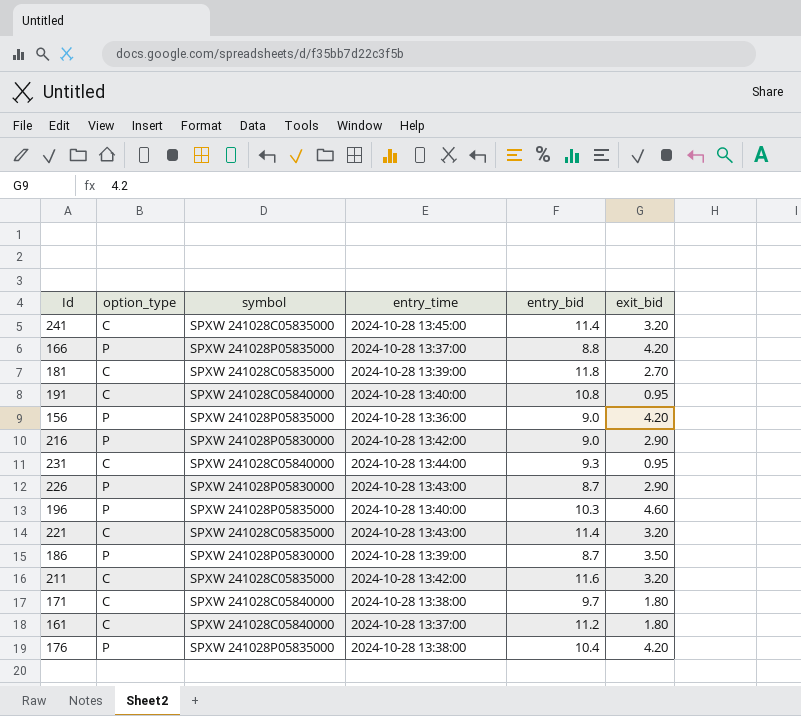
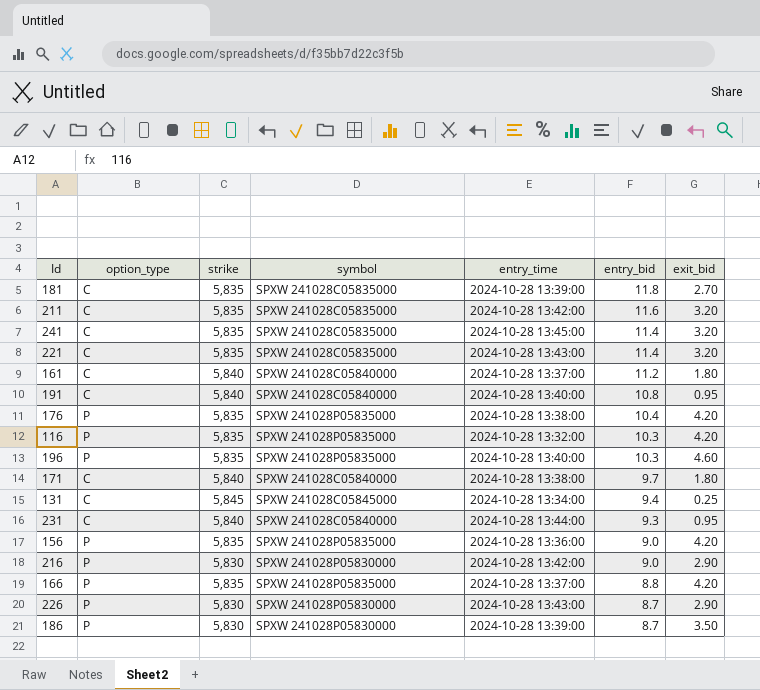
row order: none -> entry_bid descending
column strike | position: none -> 3
row 116: none -> P | 5,835 | SPXW 241028P05835000 | 2024-10-28 13:32:00 | 10.3 | 4.20
row 131: none -> C | 5,845 | SPXW 241028C05845000 | 2024-10-28 13:34:00 | 9.4 | 0.25

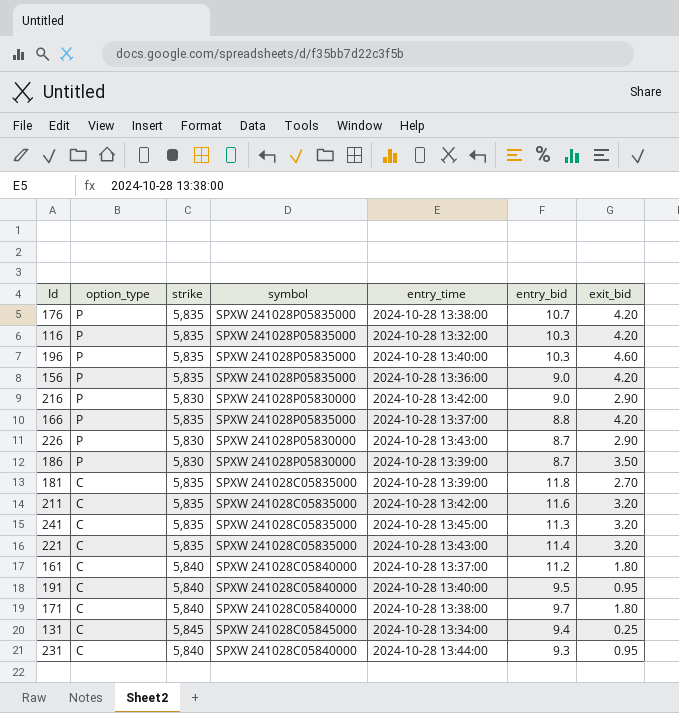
row order: entry_bid descending -> option_type descending
176 | entry_bid: 10.4 -> 10.7
241 | entry_bid: 11.4 -> 11.3
191 | entry_bid: 10.8 -> 9.5

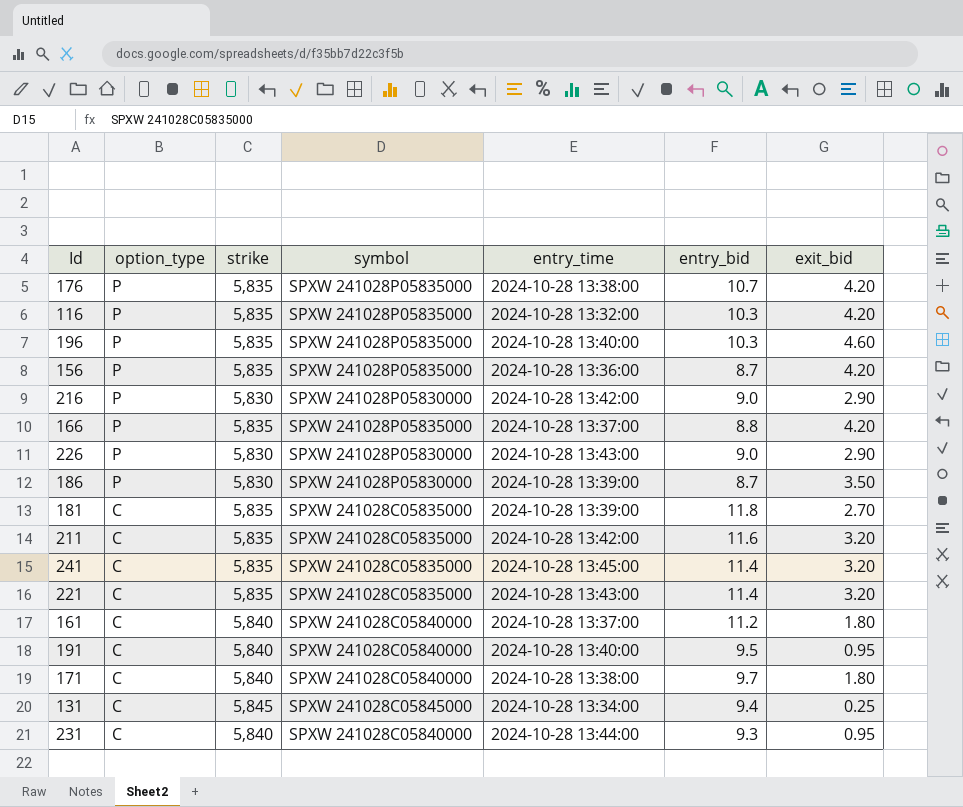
156 | entry_bid: 9.0 -> 8.7
226 | entry_bid: 8.7 -> 9.0
241 | entry_bid: 11.3 -> 11.4

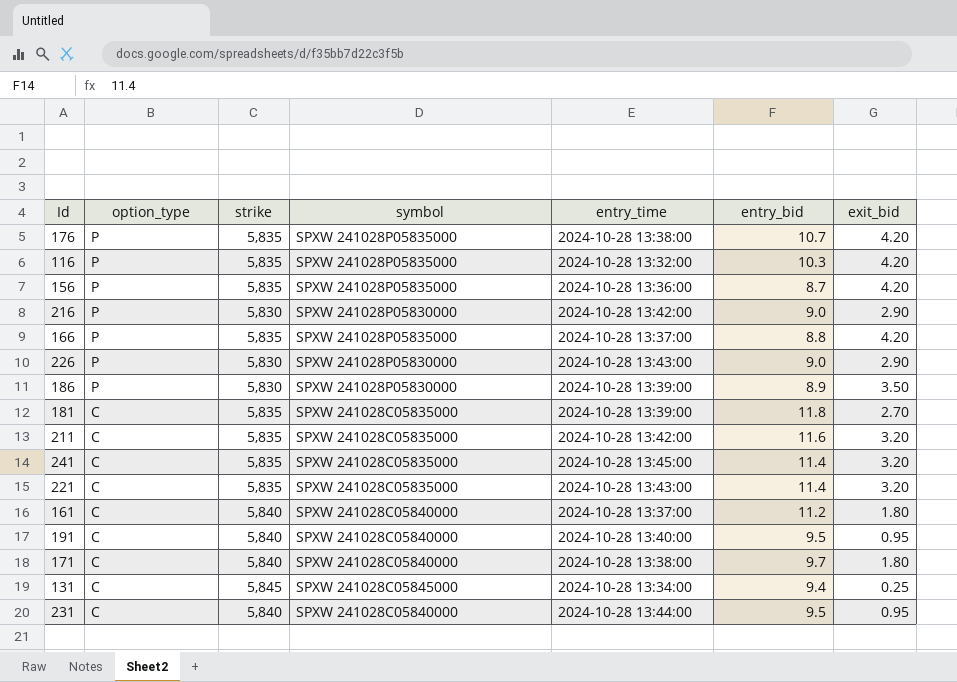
row 196: P | 5,835 | SPXW 241028P05835000 | 2024-10-28 13:40:00 | 10.3 | 4.60 -> none
186 | entry_bid: 8.7 -> 8.9
231 | entry_bid: 9.3 -> 9.5

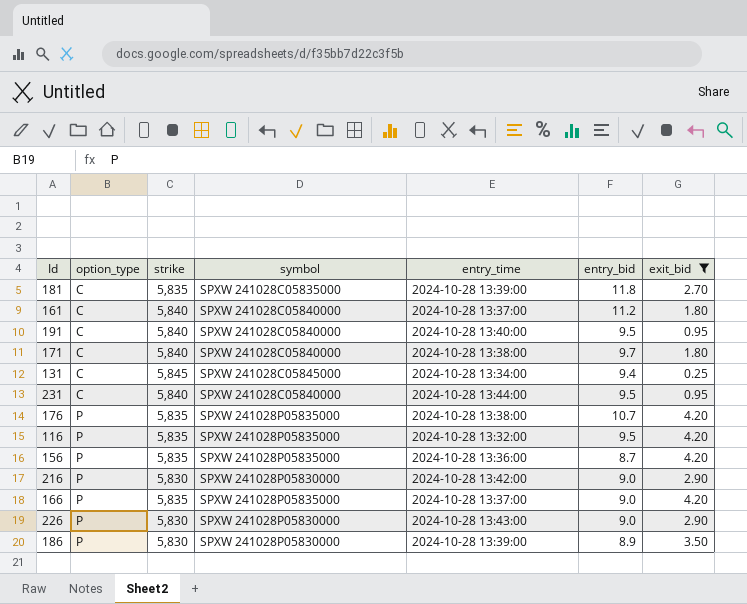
filter: none -> exit_bid != 3.20
row order: option_type descending -> option_type ascending
116 | entry_bid: 10.3 -> 9.5
166 | entry_bid: 8.8 -> 9.0

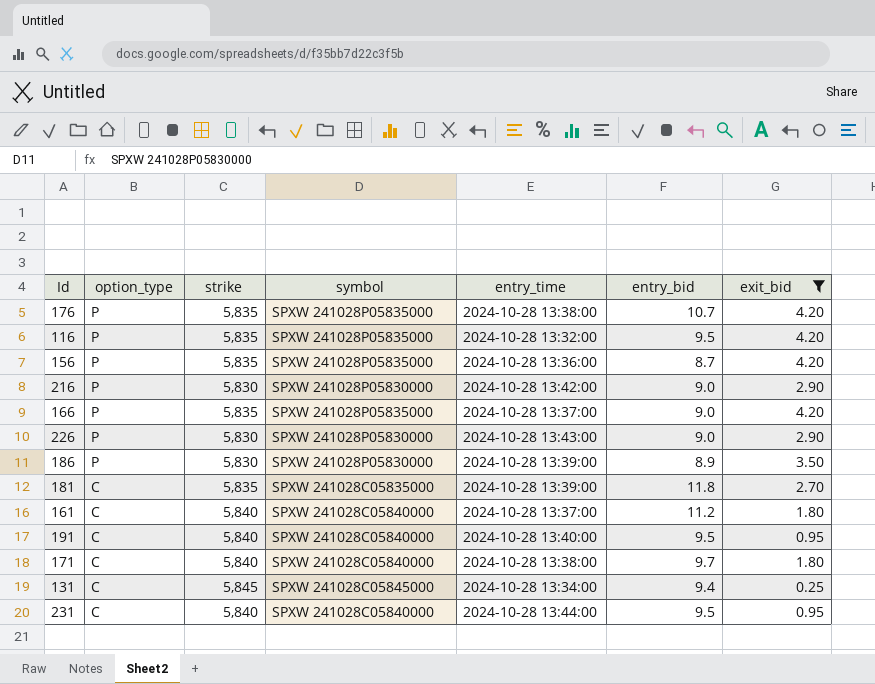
row order: option_type ascending -> option_type descending

